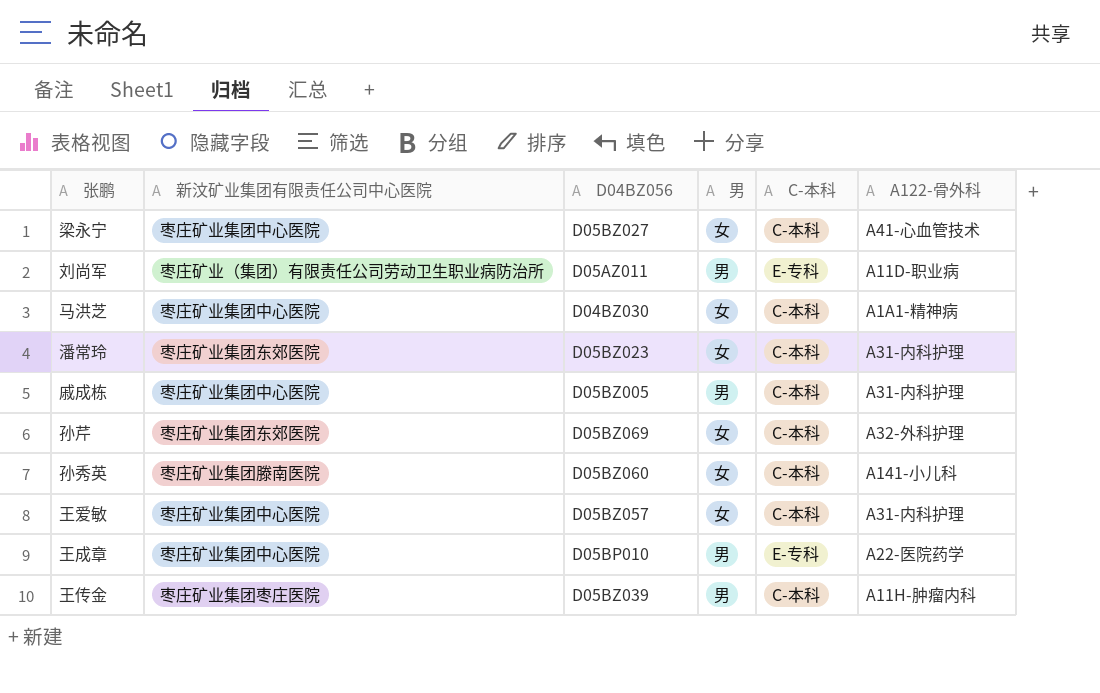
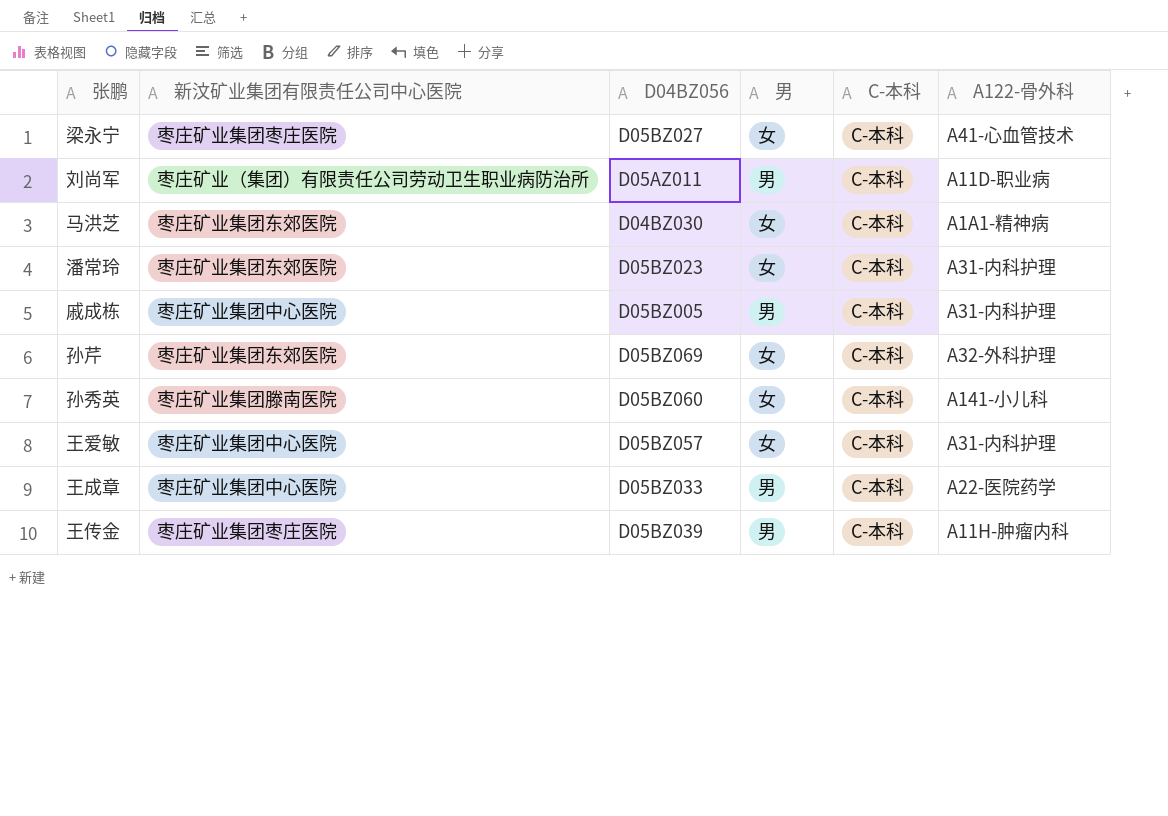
梁永宁 | 新汶矿业集团有限责任公司中心医院: 枣庄矿业集团中心医院 -> 枣庄矿业集团枣庄医院
刘尚军 | C-本科: E-专科 -> C-本科
马洪芝 | 新汶矿业集团有限责任公司中心医院: 枣庄矿业集团中心医院 -> 枣庄矿业集团东郊医院
王成章 | D04BZ056: D05BP010 -> D05BZ033
王成章 | C-本科: E-专科 -> C-本科

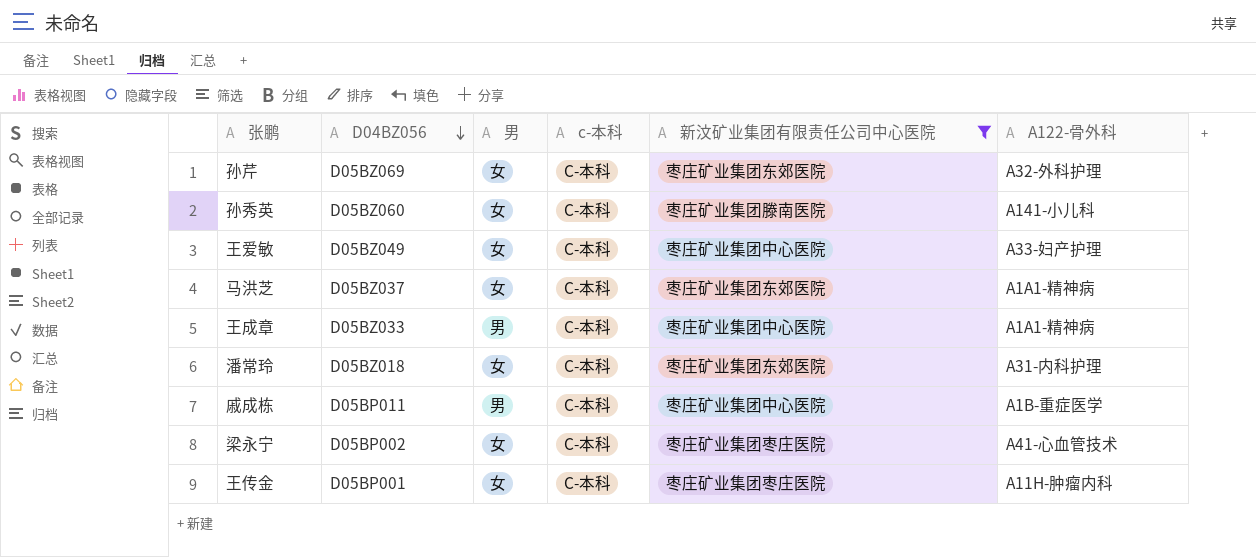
filter: none -> 新汶矿业集团有限责任公司中心医院 != 枣庄矿业（集团）有限责任公司劳动卫生职业病防治所
row order: none -> D04BZ056 descending
column name: C-本科 -> c-本科
column 新汶矿业集团有限责任公司中心医院 | position: 2 -> 5
王爱敏 | D04BZ056: D05BZ057 -> D05BZ049
王爱敏 | A122-骨外科: A31-内科护理 -> A33-妇产护理
马洪芝 | D04BZ056: D04BZ030 -> D05BZ037
王成章 | A122-骨外科: A22-医院药学 -> A1A1-精神病
潘常玲 | D04BZ056: D05BZ023 -> D05BZ018
戚成栋 | D04BZ056: D05BZ005 -> D05BP011
戚成栋 | A122-骨外科: A31-内科护理 -> A1B-重症医学
梁永宁 | D04BZ056: D05BZ027 -> D05BP002
王传金 | D04BZ056: D05BZ039 -> D05BP001
王传金 | 男: 男 -> 女

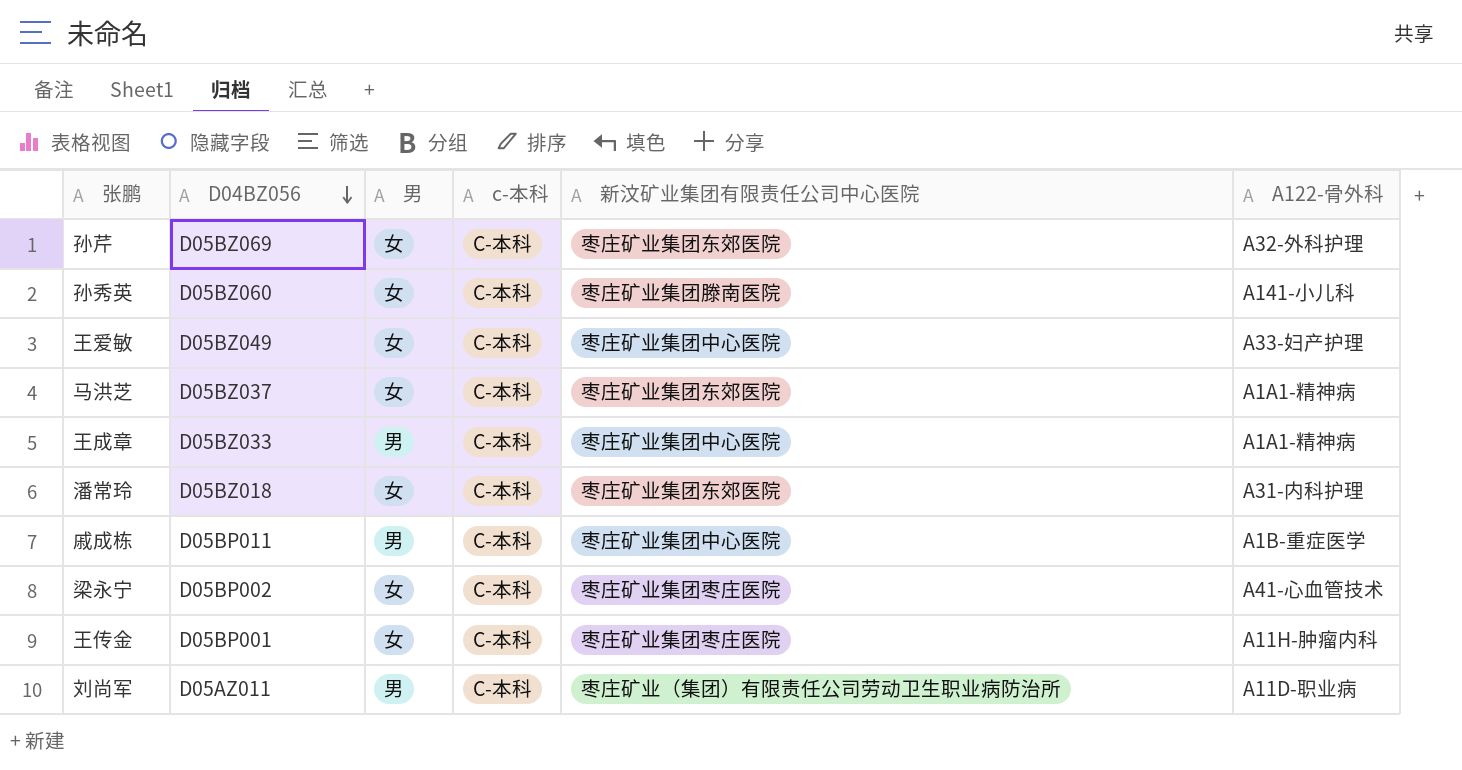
filter: 新汶矿业集团有限责任公司中心医院 != 枣庄矿业（集团）有限责任公司劳动卫生职业病防治所 -> none

